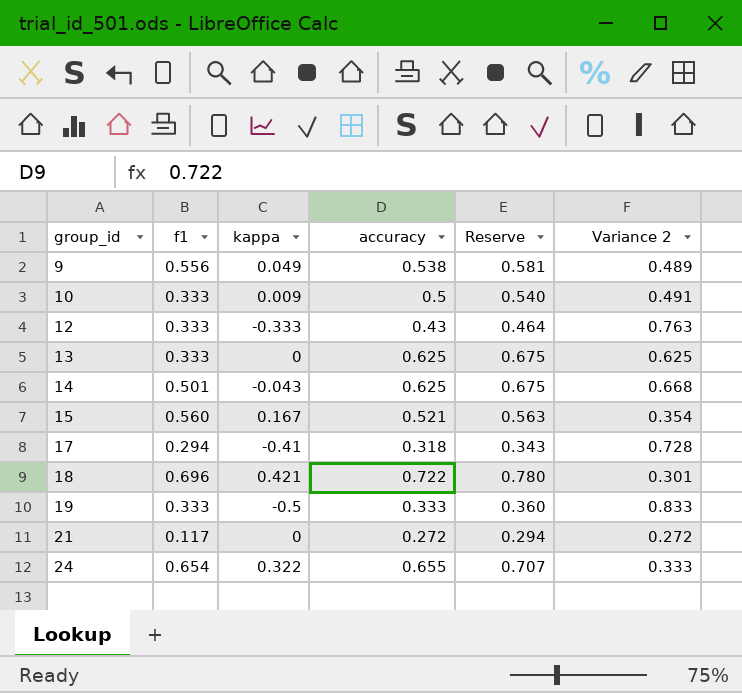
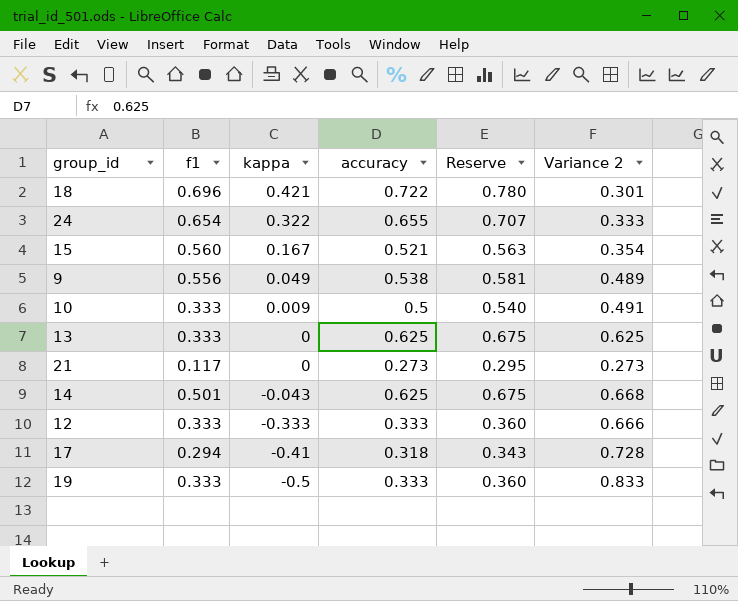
row order: group_id ascending -> kappa descending
21 | accuracy: 0.272 -> 0.273
21 | Reserve: 0.294 -> 0.295
21 | Variance 2: 0.272 -> 0.273
12 | accuracy: 0.43 -> 0.333
12 | Reserve: 0.464 -> 0.360
12 | Variance 2: 0.763 -> 0.666

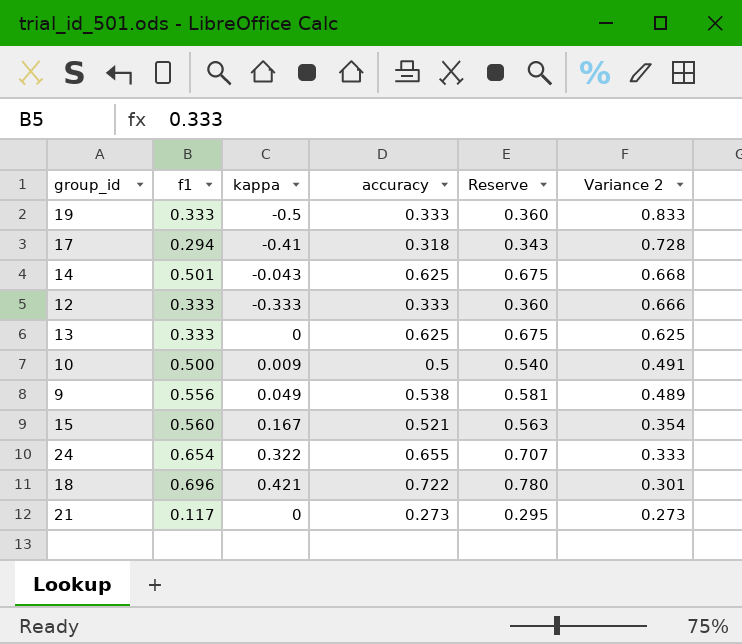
row order: kappa descending -> Variance 2 descending
10 | f1: 0.333 -> 0.500

